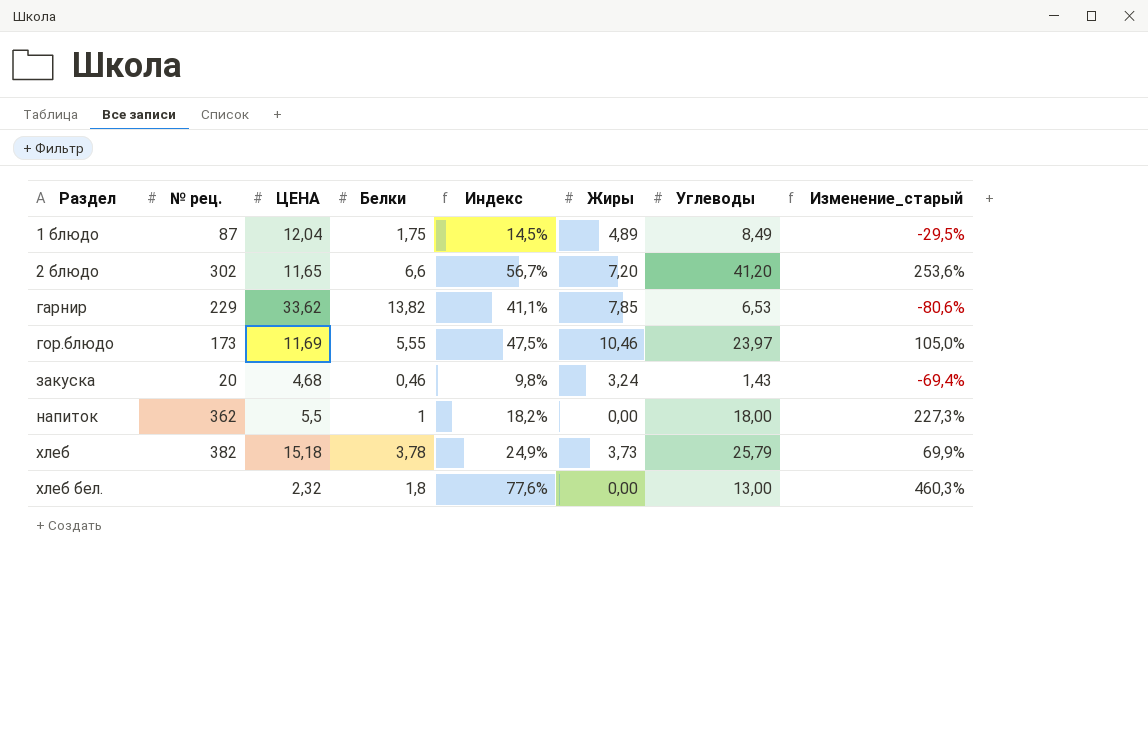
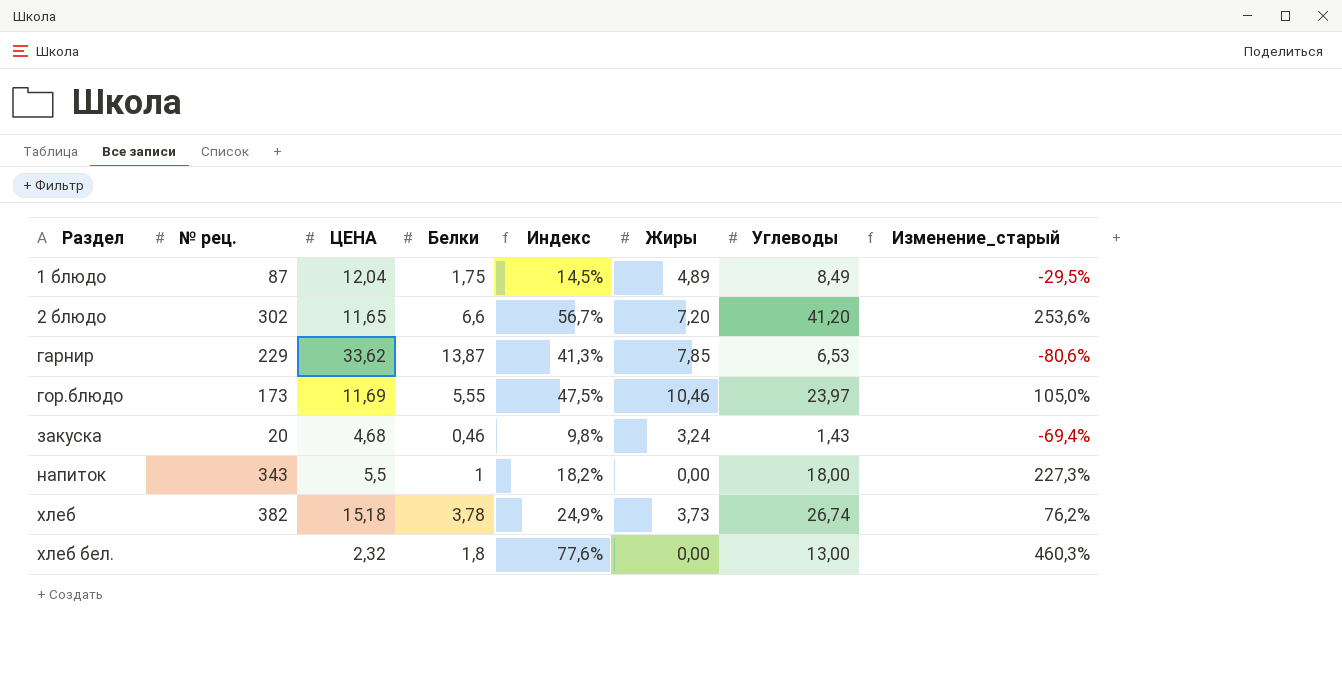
гарнир | Белки: 13,82 -> 13,87
гарнир | Индекс: 41,1% -> 41,3%
напиток | № рец.: 362 -> 343
хлеб | Углеводы: 25,79 -> 26,74
хлеб | Изменение_старый: 69,9% -> 76,2%

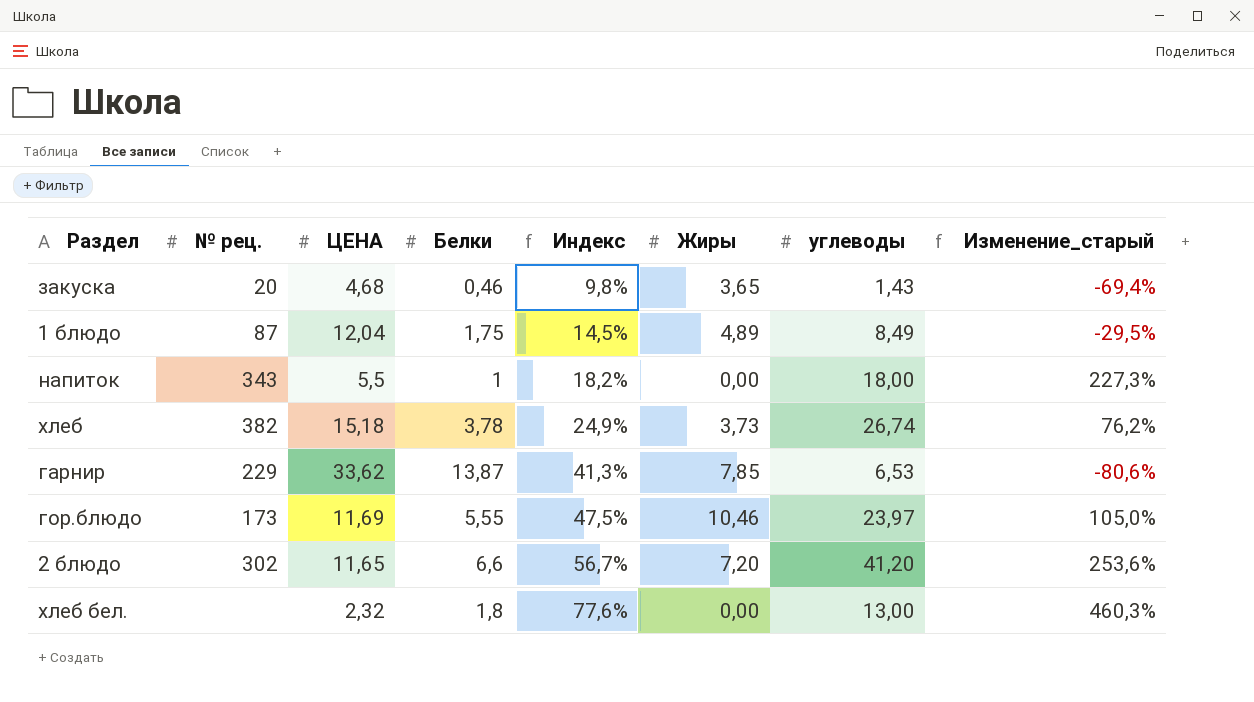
row order: Раздел ascending -> Индекс ascending
column name: Углеводы -> углеводы
закуска | Жиры: 3,24 -> 3,65

